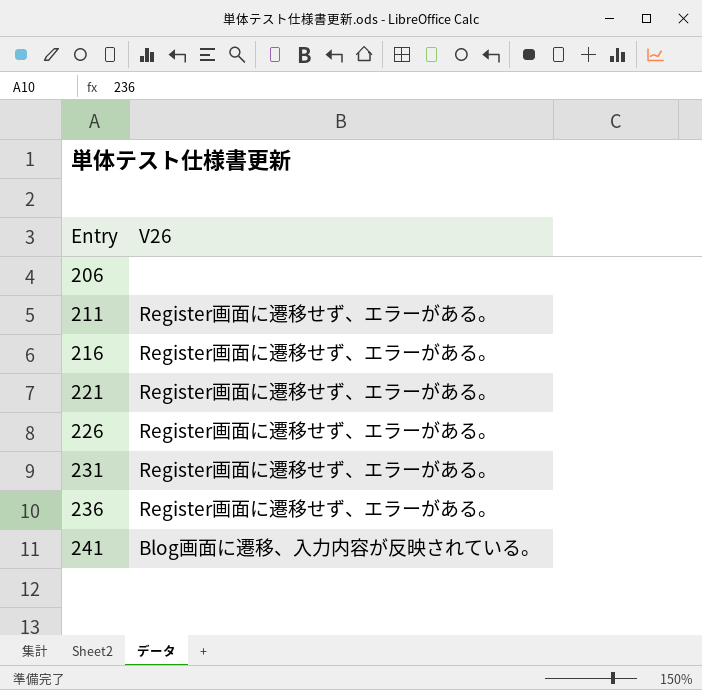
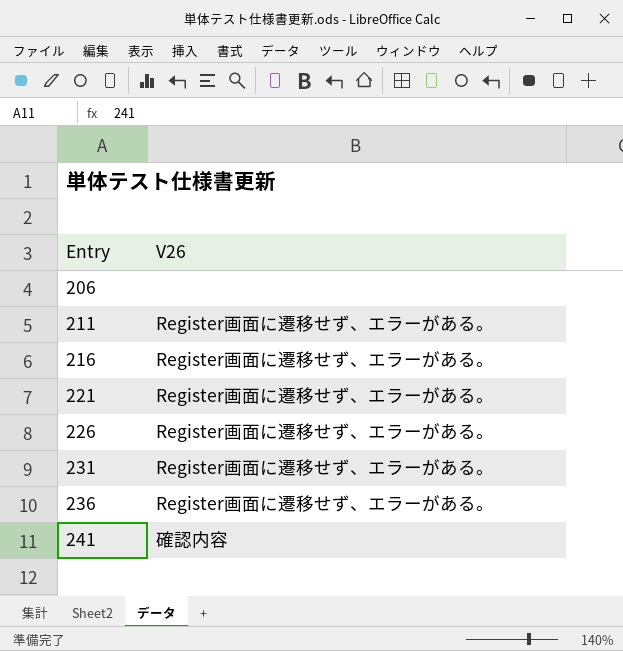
241 | V26: Blog画面に遷移、入力内容が反映されている。 -> 確認内容

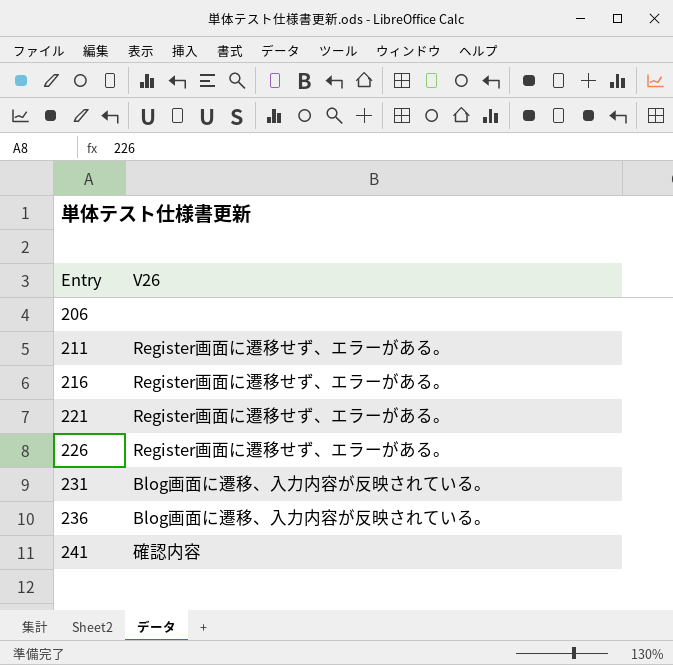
231 | V26: Register画面に遷移せず、エラーがある。 -> Blog画面に遷移、入力内容が反映されている。
236 | V26: Register画面に遷移せず、エラーがある。 -> Blog画面に遷移、入力内容が反映されている。

